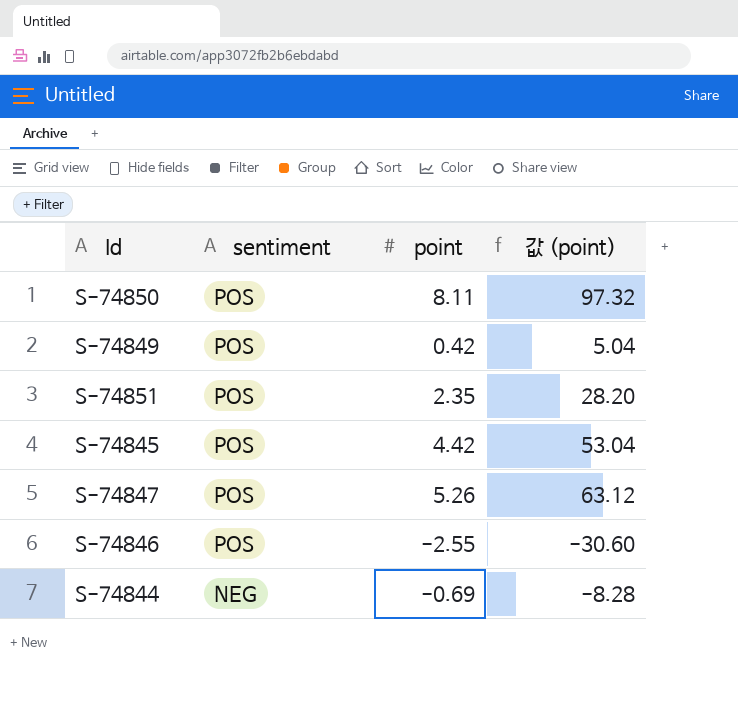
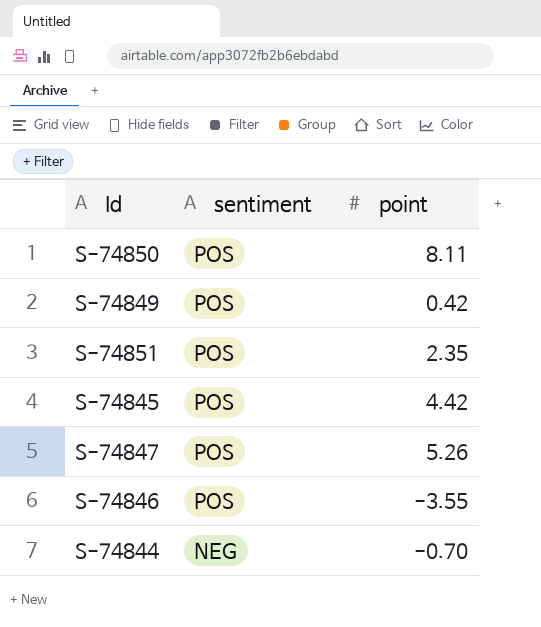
column 값 (point) | formula: [point] * 12 -> none
S-74846 | point: -2.55 -> -3.55
S-74844 | point: -0.69 -> -0.70

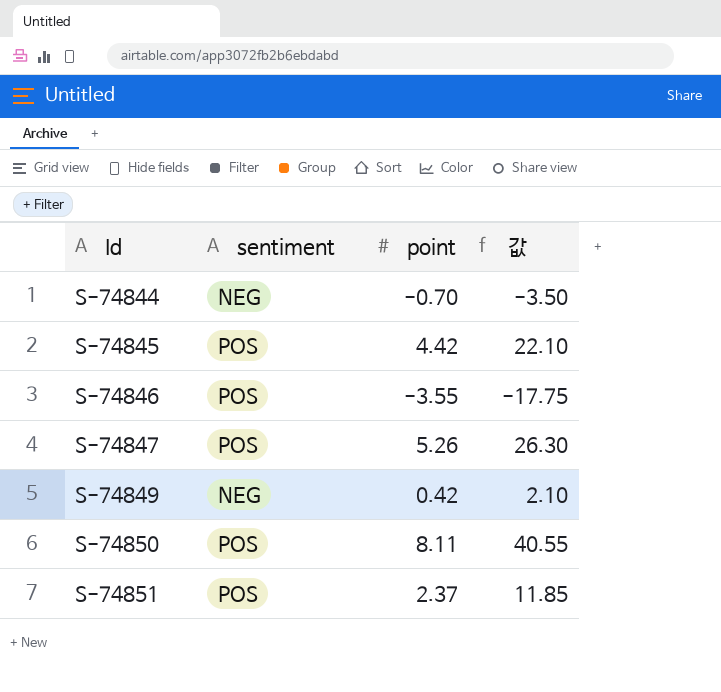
row order: sentiment descending -> Id ascending
column 값 | formula: none -> [point] * 5
S-74849 | sentiment: POS -> NEG
S-74851 | point: 2.35 -> 2.37

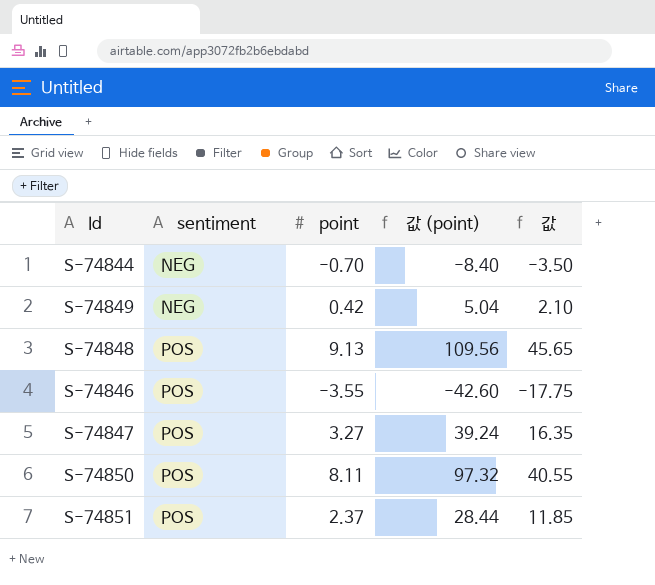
row order: Id ascending -> sentiment ascending
column 값 (point) | formula: none -> [point] * 12
row S-74845: POS | 4.42 | 22.10 -> none
row S-74848: none -> POS | 9.13 | 109.56 | 45.65
S-74847 | point: 5.26 -> 3.27
S-74847 | 값: 26.30 -> 16.35

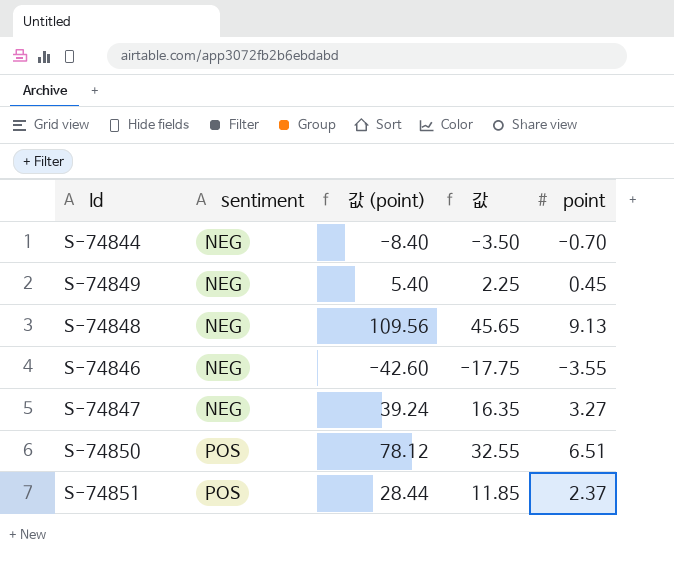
column point | position: 3 -> 5
S-74849 | 값 (point): 5.04 -> 5.40
S-74849 | 값: 2.10 -> 2.25
S-74849 | point: 0.42 -> 0.45
S-74848 | sentiment: POS -> NEG
S-74846 | sentiment: POS -> NEG
S-74847 | sentiment: POS -> NEG
S-74850 | 값 (point): 97.32 -> 78.12
S-74850 | 값: 40.55 -> 32.55
S-74850 | point: 8.11 -> 6.51

